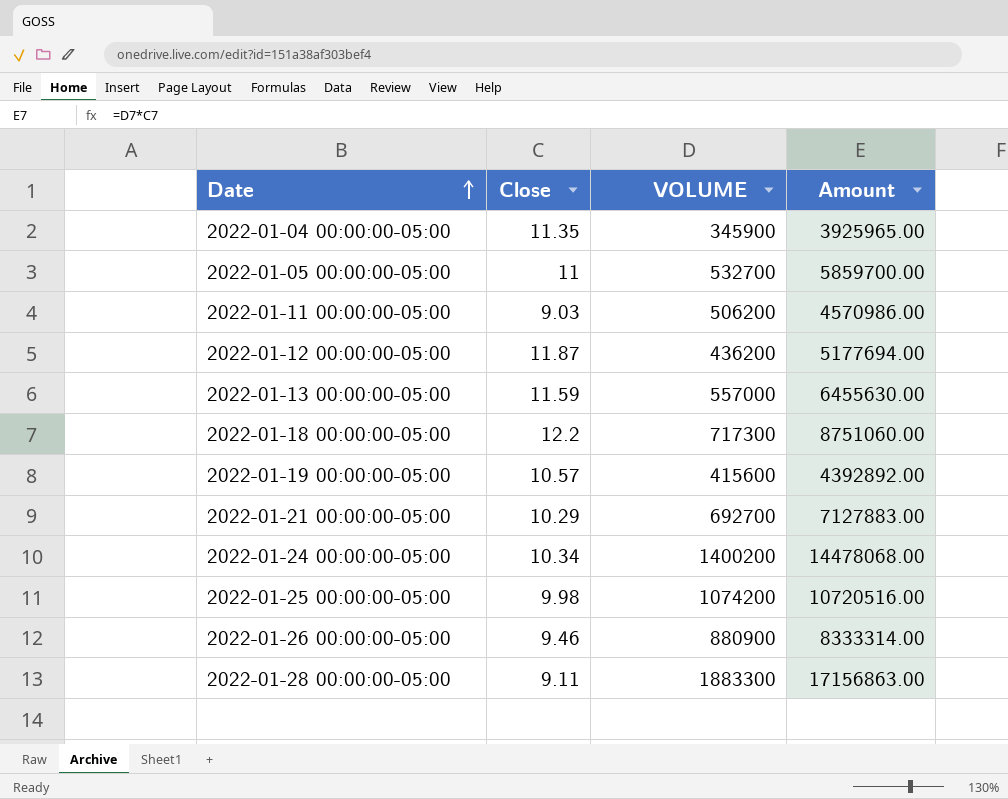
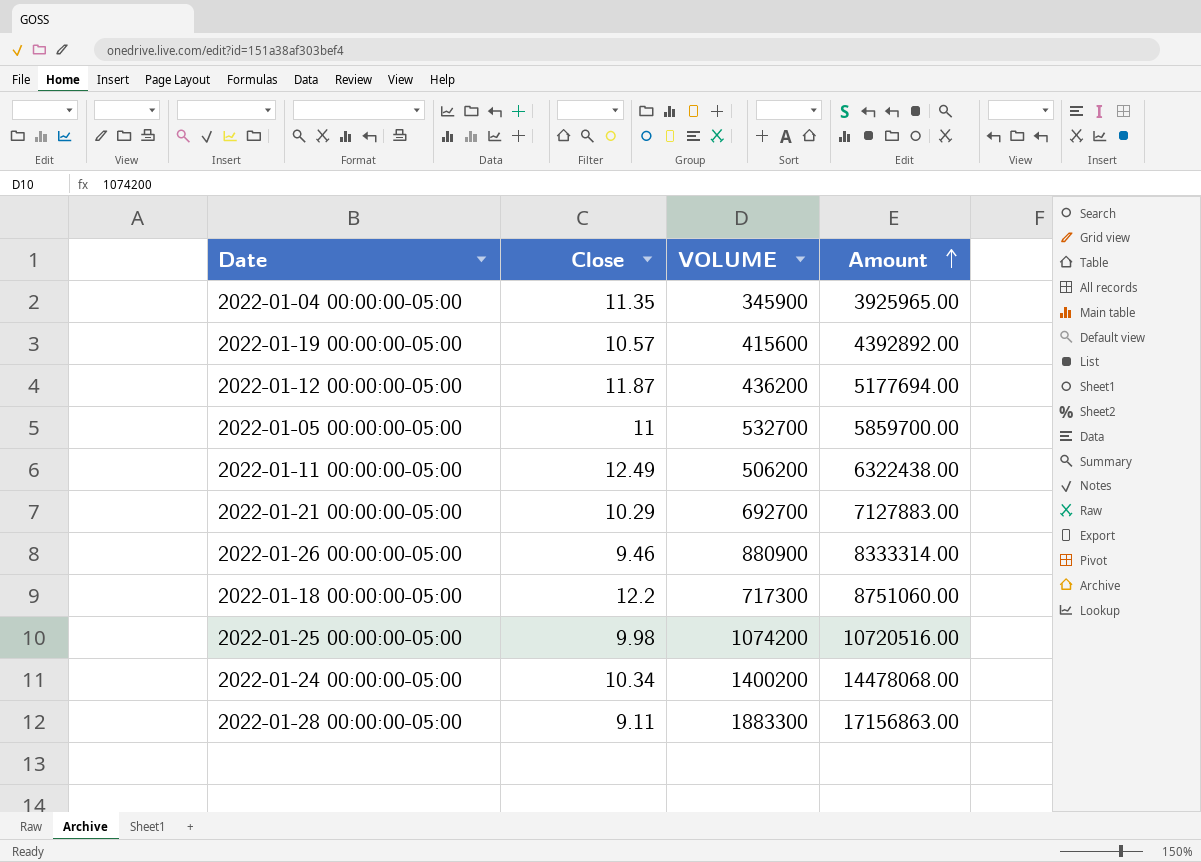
row order: Date ascending -> Amount ascending
row 2022-01-13 00:00:00-05:00: 11.59 | 557000 | 6455630.00 -> none
2022-01-11 00:00:00-05:00 | Close: 9.03 -> 12.49
2022-01-11 00:00:00-05:00 | Amount: 4570986.00 -> 6322438.00

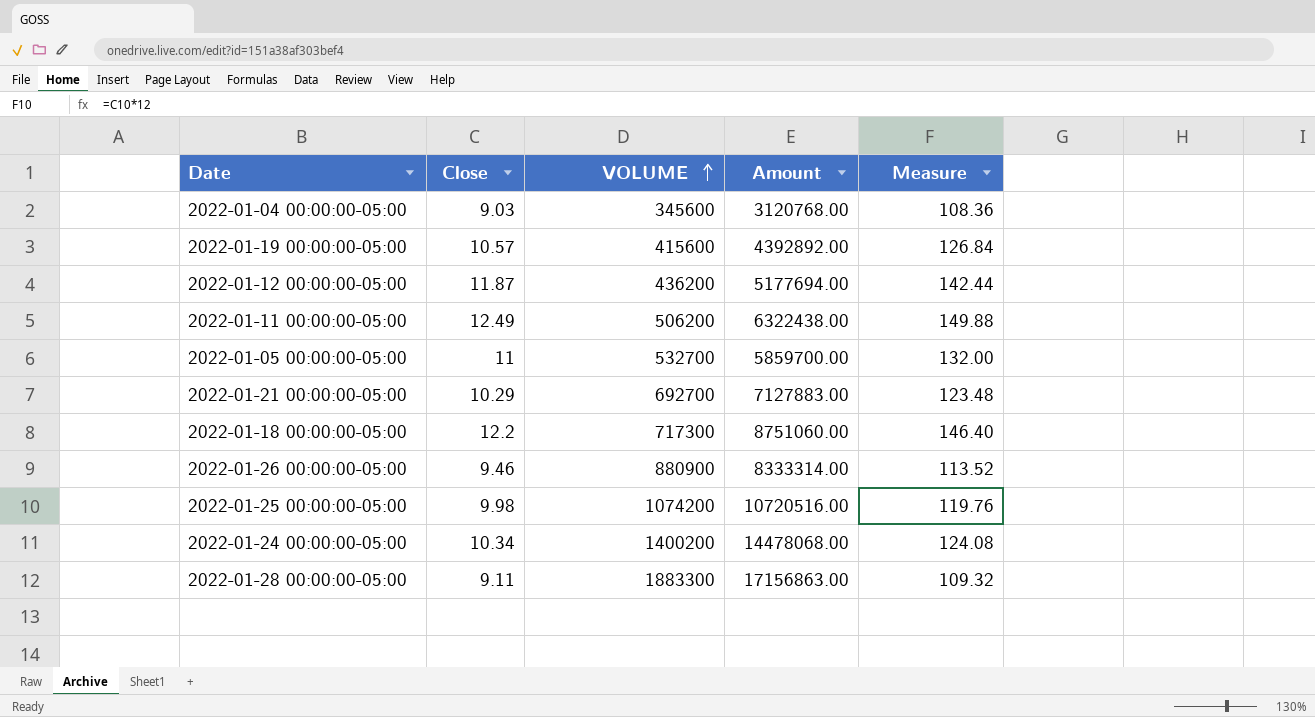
row order: Amount ascending -> VOLUME ascending
column Measure | formula: none -> [Close] * 12
2022-01-04 00:00:00-05:00 | Close: 11.35 -> 9.03
2022-01-04 00:00:00-05:00 | VOLUME: 345900 -> 345600
2022-01-04 00:00:00-05:00 | Amount: 3925965.00 -> 3120768.00

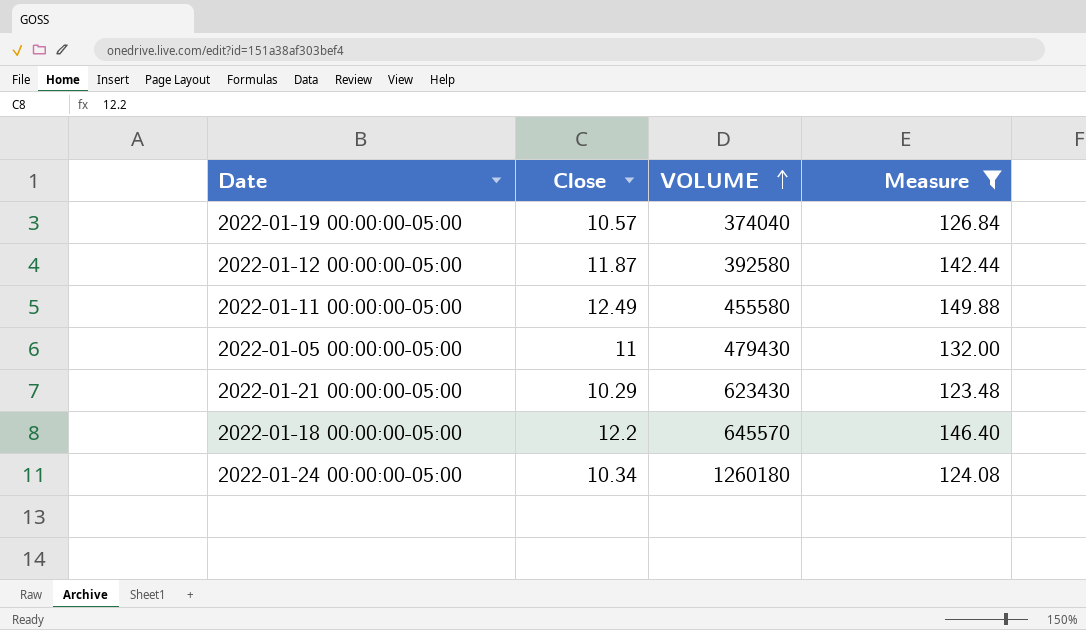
filter: none -> Measure >= 123.48
column Amount | formula: [Close] * [VOLUME] -> none
2022-01-19 00:00:00-05:00 | VOLUME: 415600 -> 374040
2022-01-12 00:00:00-05:00 | VOLUME: 436200 -> 392580
2022-01-11 00:00:00-05:00 | VOLUME: 506200 -> 455580
2022-01-05 00:00:00-05:00 | VOLUME: 532700 -> 479430
2022-01-21 00:00:00-05:00 | VOLUME: 692700 -> 623430
2022-01-18 00:00:00-05:00 | VOLUME: 717300 -> 645570
2022-01-24 00:00:00-05:00 | VOLUME: 1400200 -> 1260180

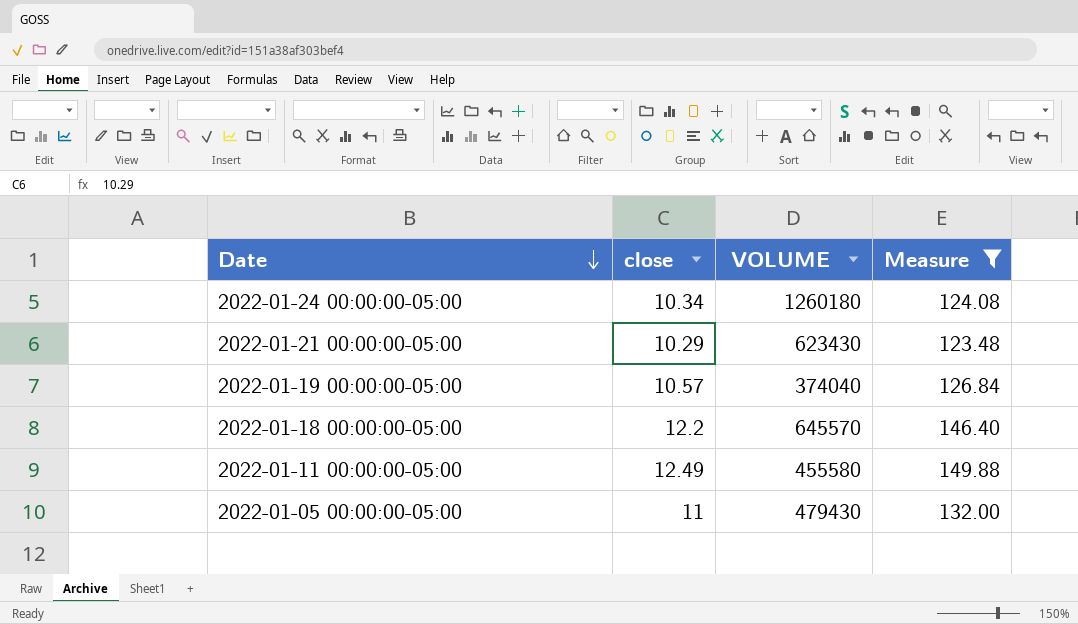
row order: VOLUME ascending -> Date descending
column name: Close -> close
row 2022-01-12 00:00:00-05:00: 11.87 | 392580 | 142.44 -> none

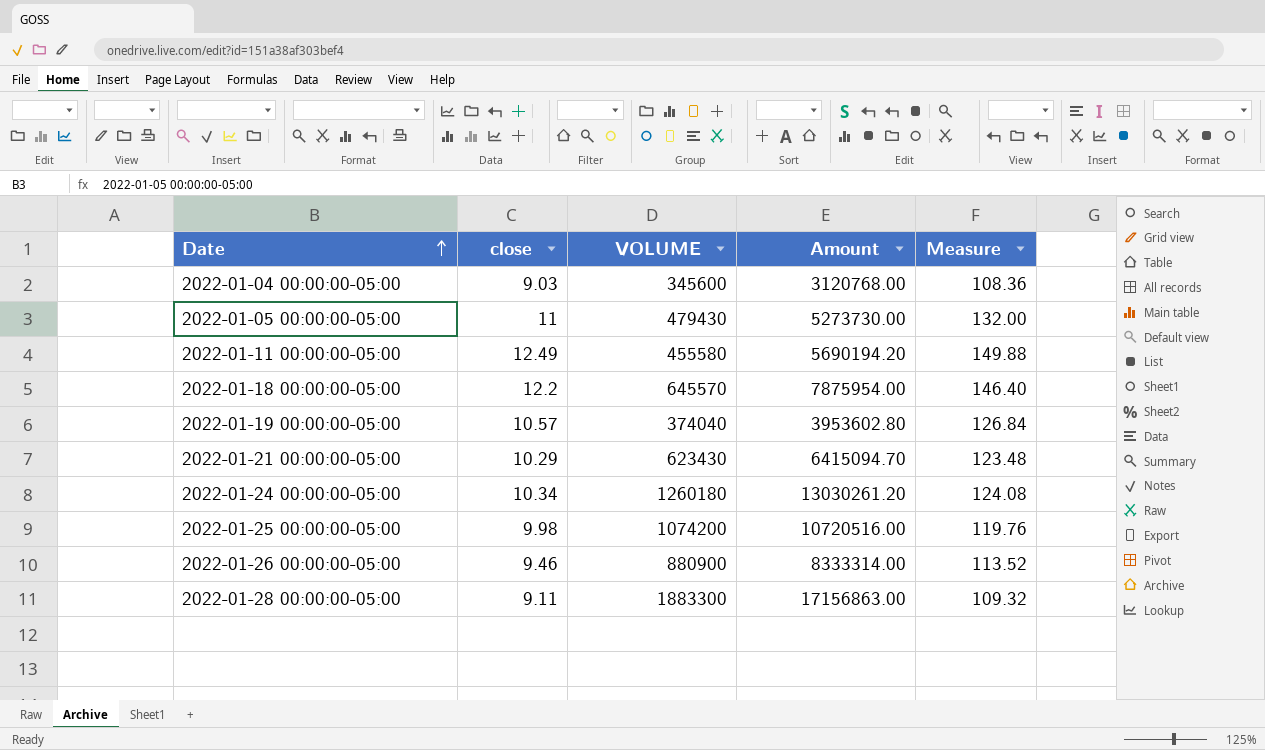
filter: Measure >= 123.48 -> none
row order: Date descending -> Date ascending
column Amount | formula: none -> [close] * [VOLUME]

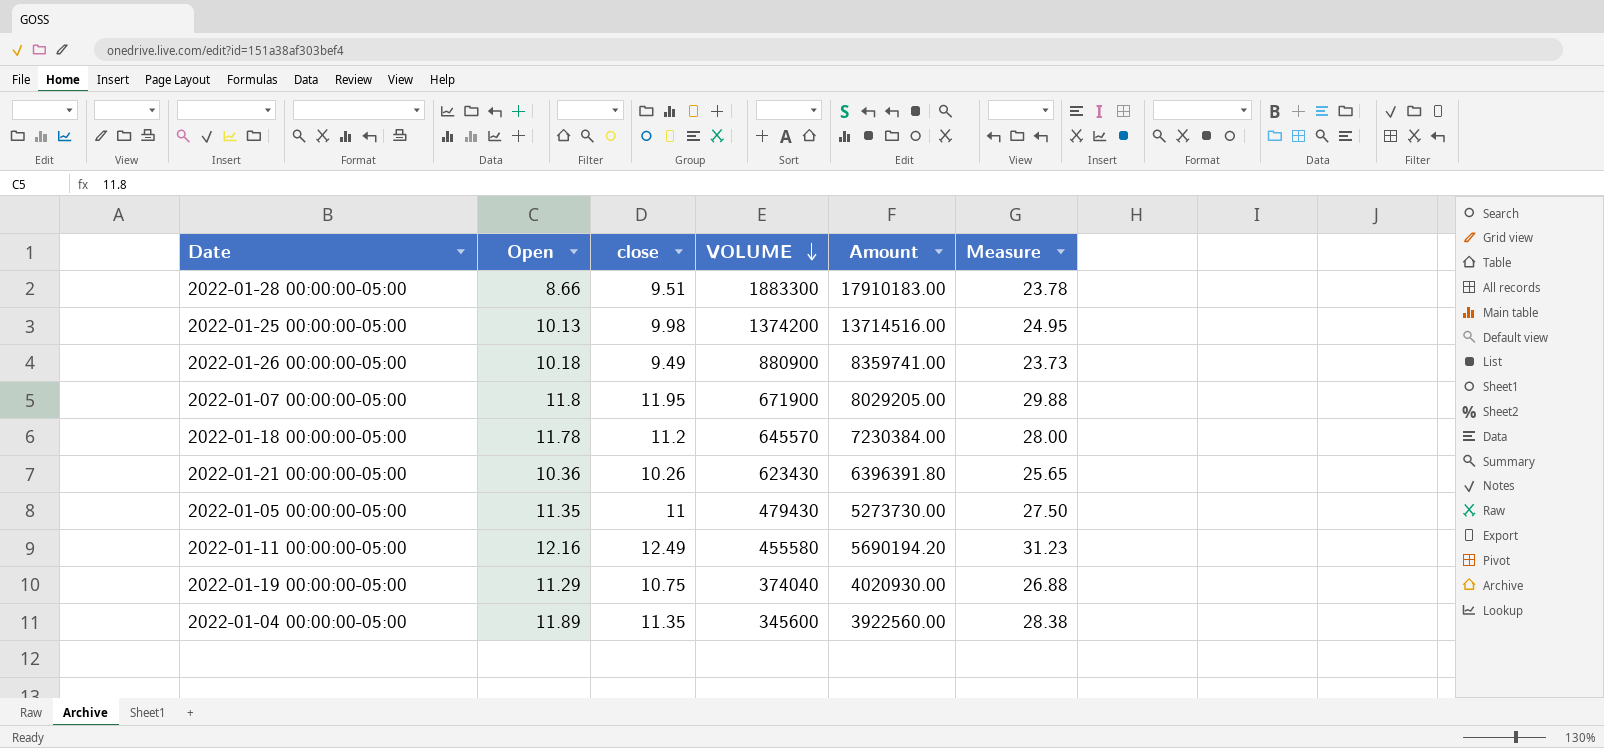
row order: Date ascending -> VOLUME descending
column Open | position: none -> 2
column Measure | formula: [close] * 12 -> [close] * 2.5
row 2022-01-24 00:00:00-05:00: 10.34 | 1260180 | 13030261.20 | 124.08 -> none
2022-01-28 00:00:00-05:00 | close: 9.11 -> 9.51
2022-01-28 00:00:00-05:00 | Amount: 17156863.00 -> 17910183.00
2022-01-25 00:00:00-05:00 | VOLUME: 1074200 -> 1374200
2022-01-25 00:00:00-05:00 | Amount: 10720516.00 -> 13714516.00
2022-01-26 00:00:00-05:00 | close: 9.46 -> 9.49
2022-01-26 00:00:00-05:00 | Amount: 8333314.00 -> 8359741.00
row 2022-01-07 00:00:00-05:00: none -> 11.8 | 11.95 | 671900 | 8029205.00 | 29.88
2022-01-18 00:00:00-05:00 | close: 12.2 -> 11.2
2022-01-18 00:00:00-05:00 | Amount: 7875954.00 -> 7230384.00
2022-01-21 00:00:00-05:00 | close: 10.29 -> 10.26
2022-01-21 00:00:00-05:00 | Amount: 6415094.70 -> 6396391.80
2022-01-19 00:00:00-05:00 | close: 10.57 -> 10.75
2022-01-19 00:00:00-05:00 | Amount: 3953602.80 -> 4020930.00
2022-01-04 00:00:00-05:00 | close: 9.03 -> 11.35
2022-01-04 00:00:00-05:00 | Amount: 3120768.00 -> 3922560.00

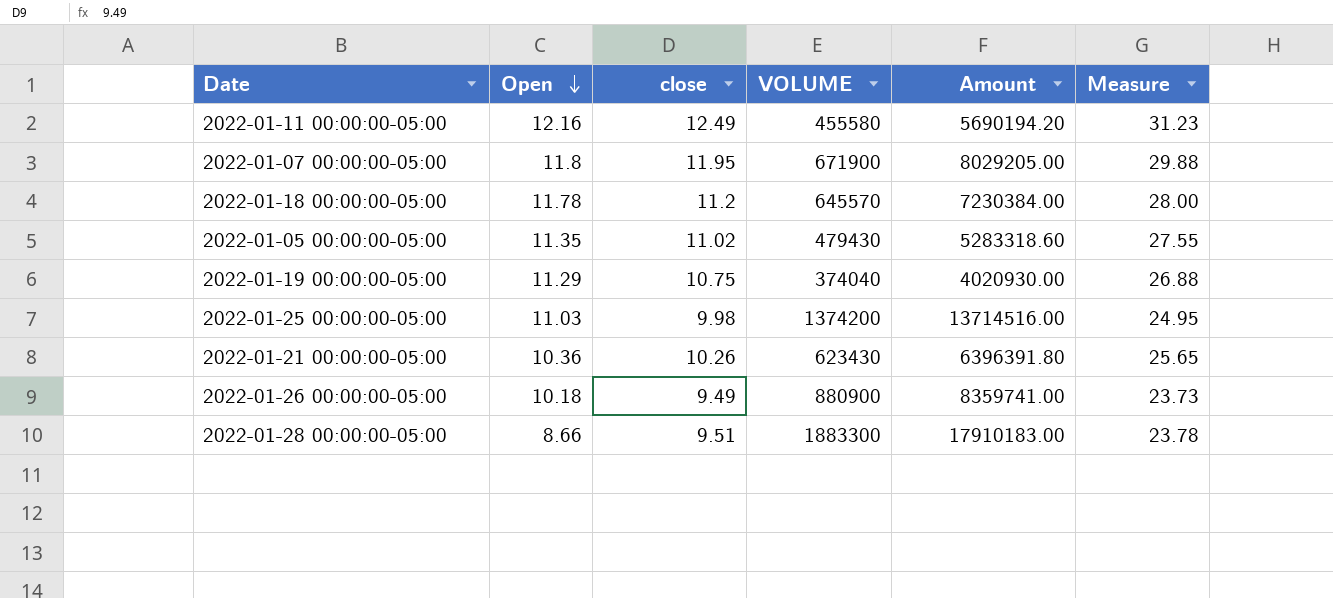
row order: VOLUME descending -> Open descending
row 2022-01-04 00:00:00-05:00: 11.89 | 11.35 | 345600 | 3922560.00 | 28.38 -> none
2022-01-05 00:00:00-05:00 | close: 11 -> 11.02
2022-01-05 00:00:00-05:00 | Amount: 5273730.00 -> 5283318.60
2022-01-05 00:00:00-05:00 | Measure: 27.50 -> 27.55
2022-01-25 00:00:00-05:00 | Open: 10.13 -> 11.03

